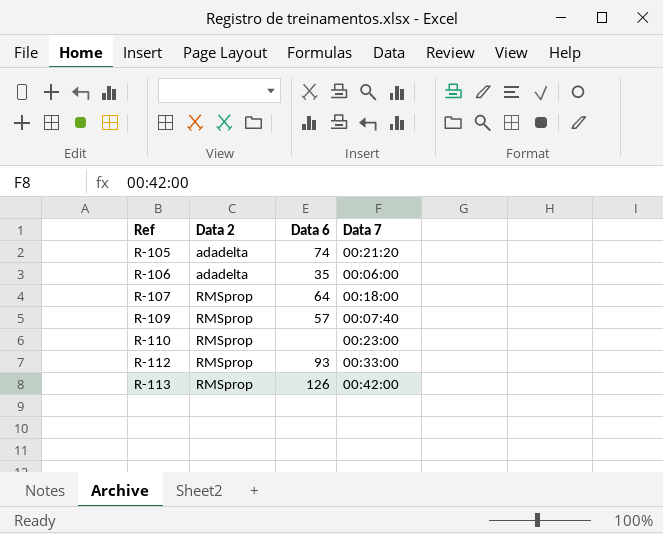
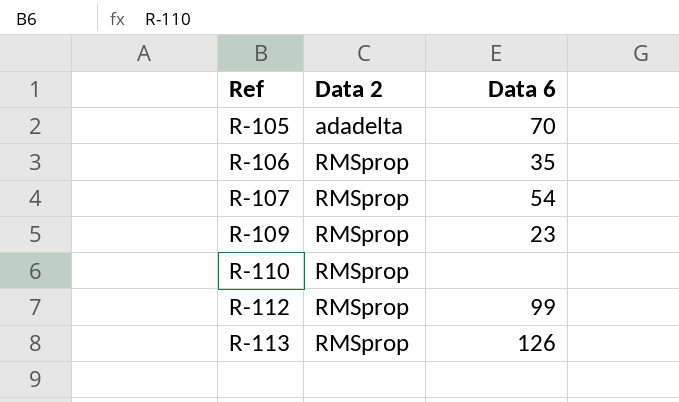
column Data 7 | position: 4 -> none
R-105 | Data 6: 74 -> 70
R-106 | Data 2: adadelta -> RMSprop
R-107 | Data 6: 64 -> 54
R-109 | Data 6: 57 -> 23
R-112 | Data 6: 93 -> 99

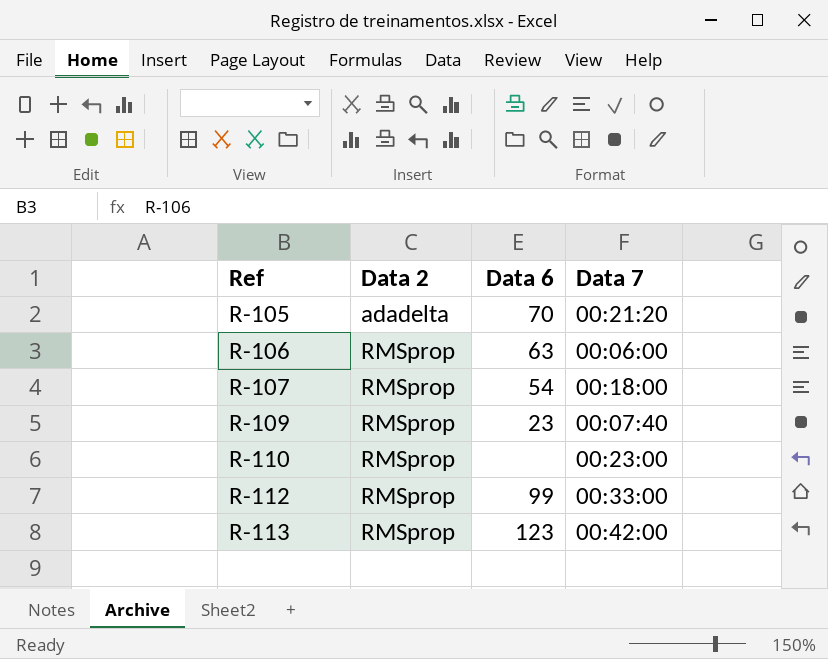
column Data 7 | position: none -> 4
R-106 | Data 6: 35 -> 63
R-113 | Data 6: 126 -> 123

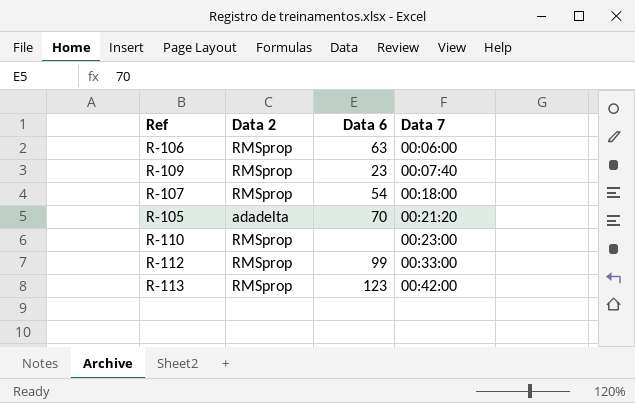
row order: Ref ascending -> Data 7 ascending

